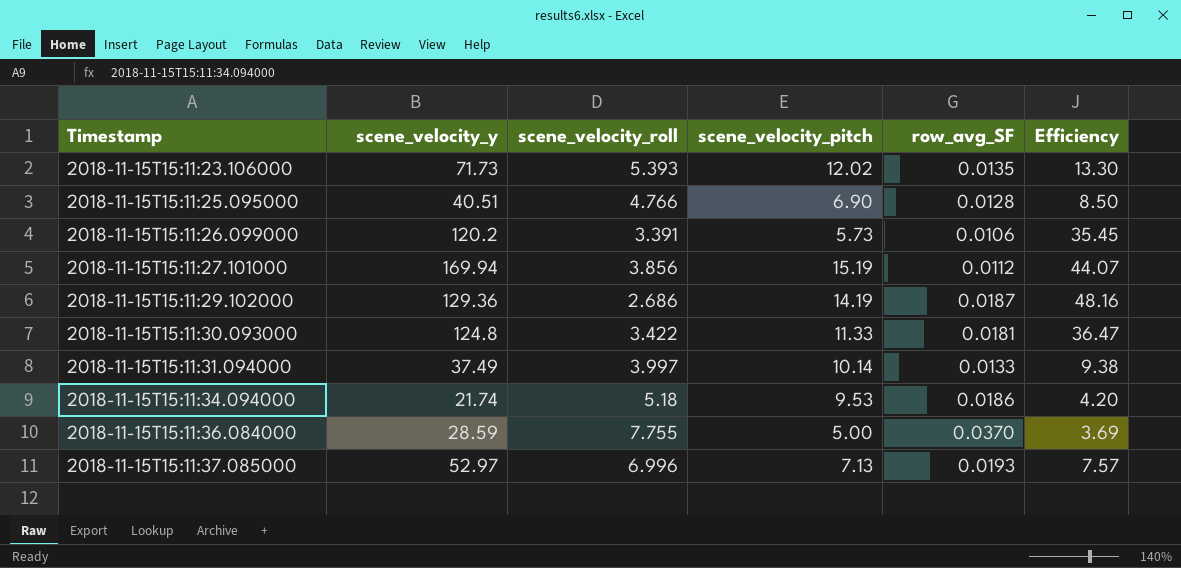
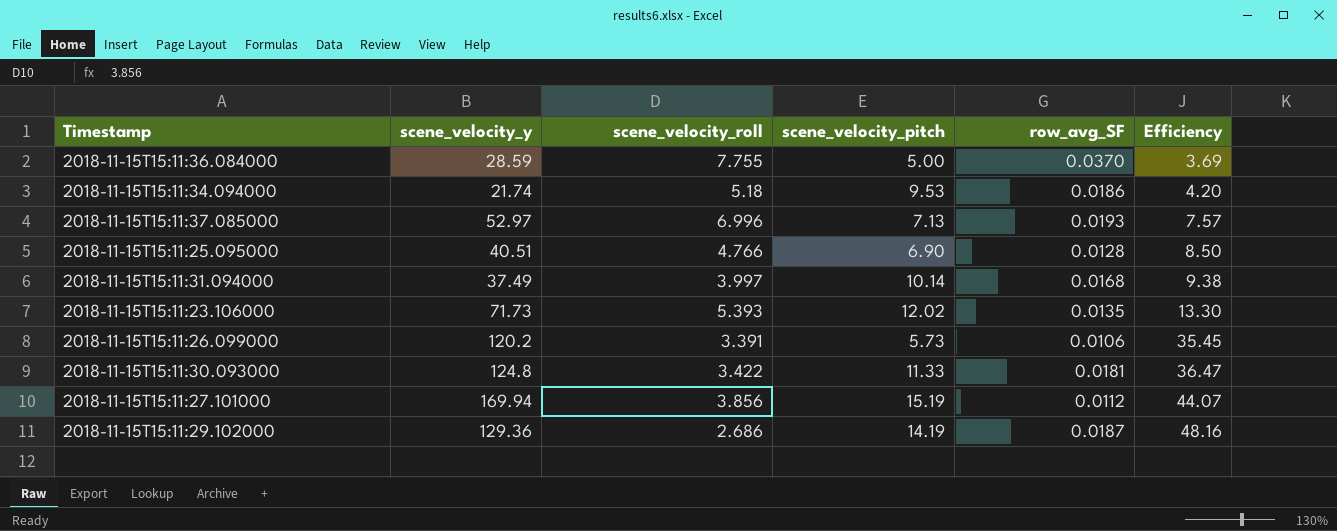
row order: Timestamp ascending -> Efficiency ascending
2018-11-15T15:11:31.094000 | row_avg_SF: 0.0133 -> 0.0168

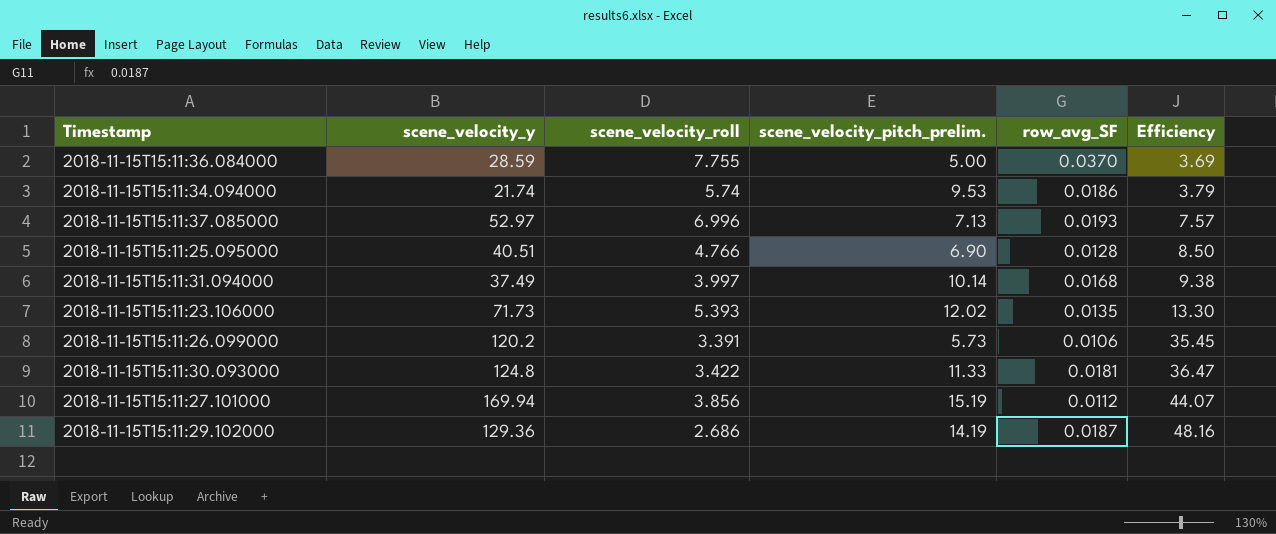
column name: scene_velocity_pitch -> scene_velocity_pitch_prelim.
2018-11-15T15:11:34.094000 | scene_velocity_roll: 5.18 -> 5.74
2018-11-15T15:11:34.094000 | Efficiency: 4.20 -> 3.79

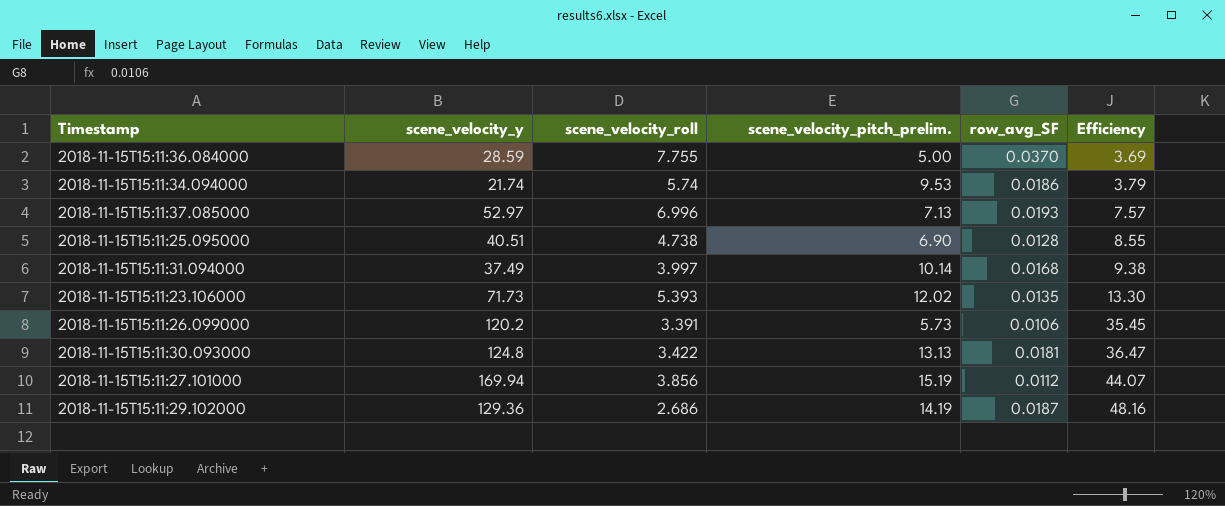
2018-11-15T15:11:25.095000 | scene_velocity_roll: 4.766 -> 4.738
2018-11-15T15:11:25.095000 | Efficiency: 8.50 -> 8.55
2018-11-15T15:11:30.093000 | scene_velocity_pitch_prelim.: 11.33 -> 13.13

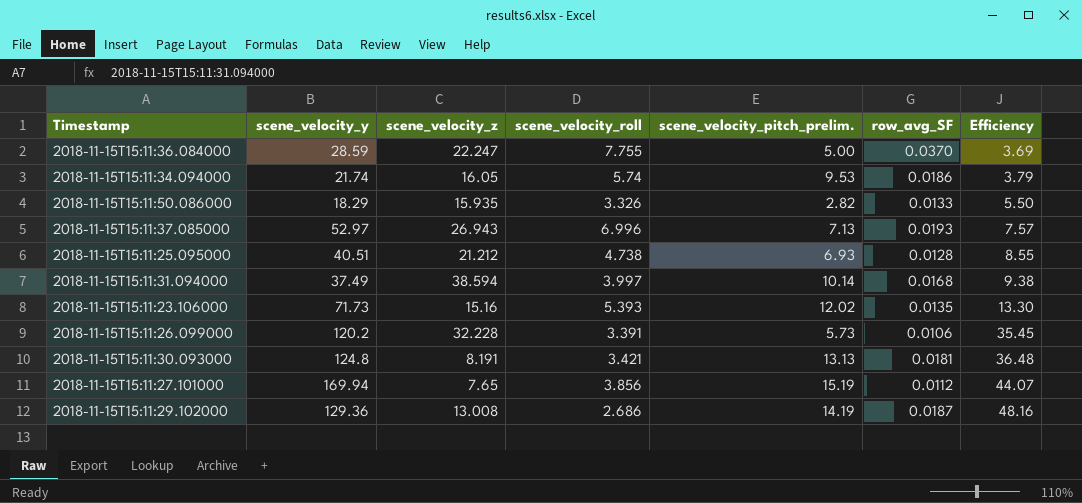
column scene_velocity_z | position: none -> 3
row 2018-11-15T15:11:50.086000: none -> 18.29 | 15.935 | 3.326 | 2.82 | 0.0133 | 5.50
2018-11-15T15:11:25.095000 | scene_velocity_pitch_prelim.: 6.90 -> 6.93
2018-11-15T15:11:30.093000 | scene_velocity_roll: 3.422 -> 3.421
2018-11-15T15:11:30.093000 | Efficiency: 36.47 -> 36.48

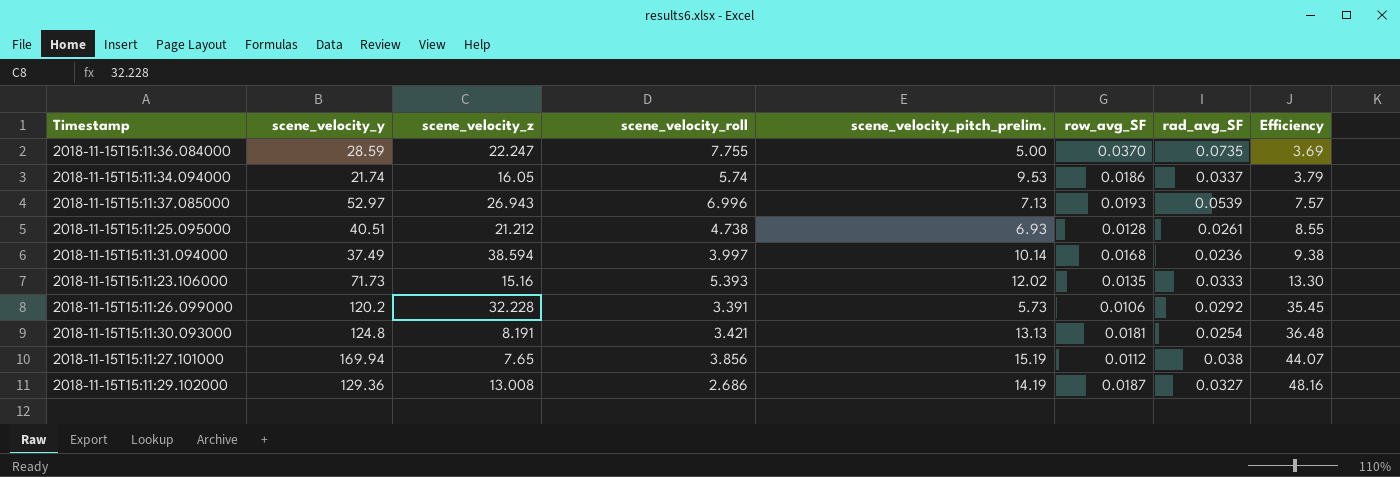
column rad_avg_SF | position: none -> 7
row 2018-11-15T15:11:50.086000: 18.29 | 15.935 | 3.326 | 2.82 | 0.0133 | 5.50 -> none

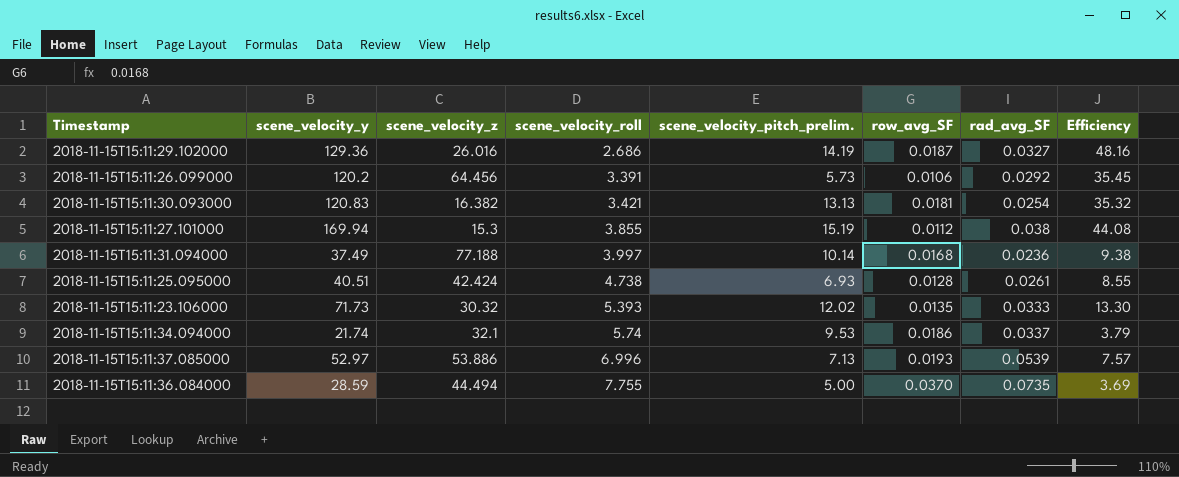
row order: Efficiency ascending -> scene_velocity_roll ascending
2018-11-15T15:11:29.102000 | scene_velocity_z: 13.008 -> 26.016
2018-11-15T15:11:26.099000 | scene_velocity_z: 32.228 -> 64.456
2018-11-15T15:11:30.093000 | scene_velocity_y: 124.8 -> 120.83
2018-11-15T15:11:30.093000 | scene_velocity_z: 8.191 -> 16.382
2018-11-15T15:11:30.093000 | Efficiency: 36.48 -> 35.32
2018-11-15T15:11:27.101000 | scene_velocity_z: 7.65 -> 15.3
2018-11-15T15:11:27.101000 | scene_velocity_roll: 3.856 -> 3.855
2018-11-15T15:11:27.101000 | Efficiency: 44.07 -> 44.08
2018-11-15T15:11:31.094000 | scene_velocity_z: 38.594 -> 77.188
2018-11-15T15:11:25.095000 | scene_velocity_z: 21.212 -> 42.424
2018-11-15T15:11:23.106000 | scene_velocity_z: 15.16 -> 30.32
2018-11-15T15:11:34.094000 | scene_velocity_z: 16.05 -> 32.1
2018-11-15T15:11:37.085000 | scene_velocity_z: 26.943 -> 53.886
2018-11-15T15:11:36.084000 | scene_velocity_z: 22.247 -> 44.494

